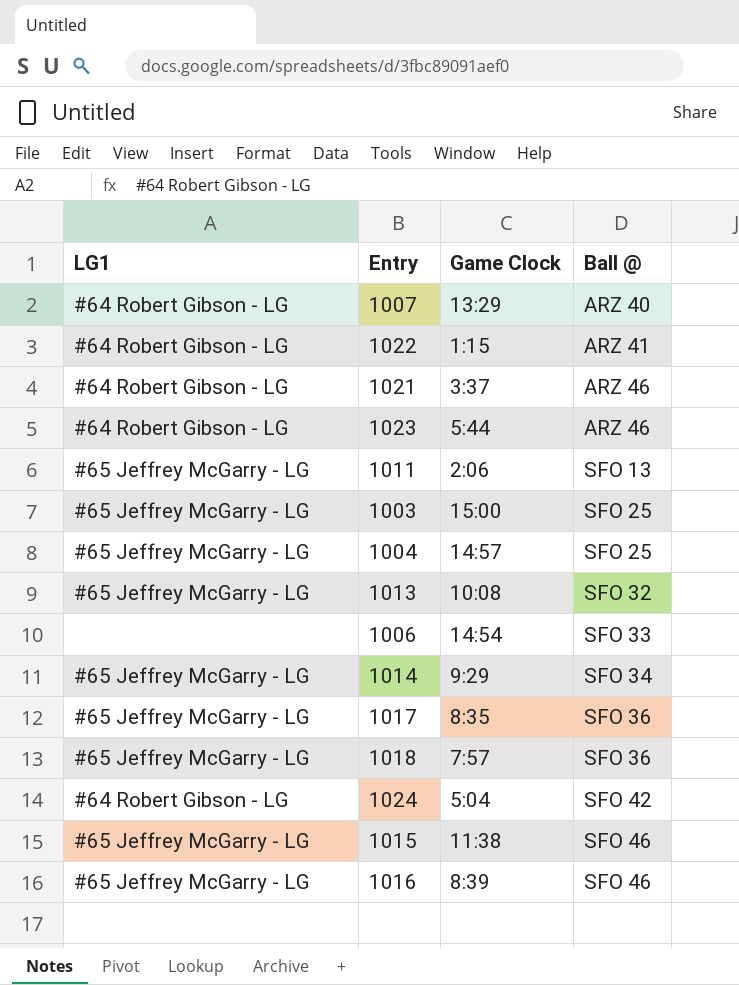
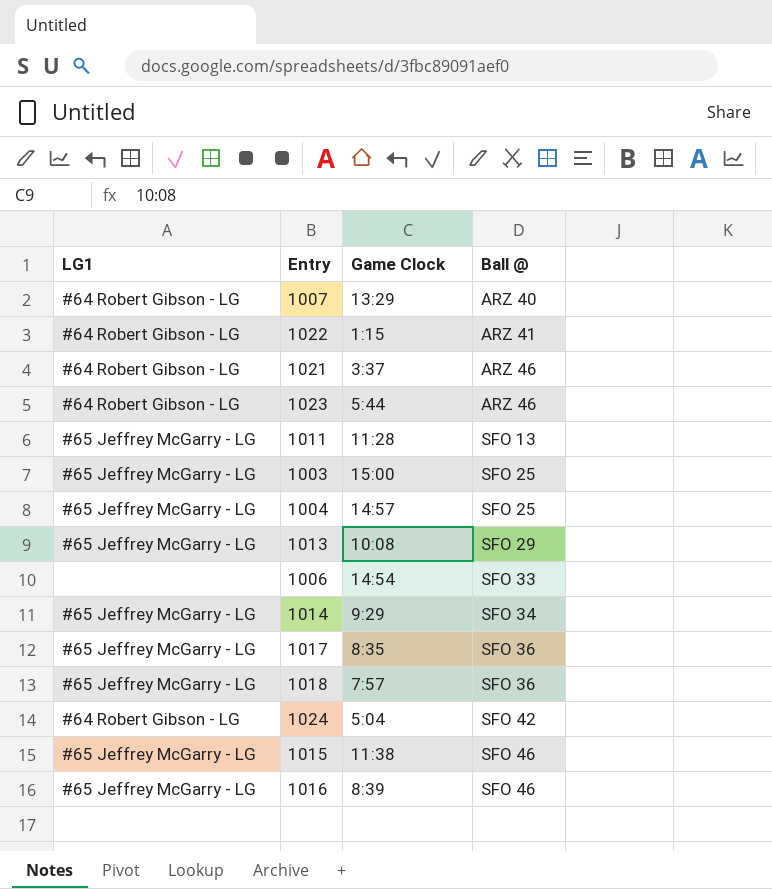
1011 | Game Clock: 2:06 -> 11:28
1013 | Ball @: SFO 32 -> SFO 29

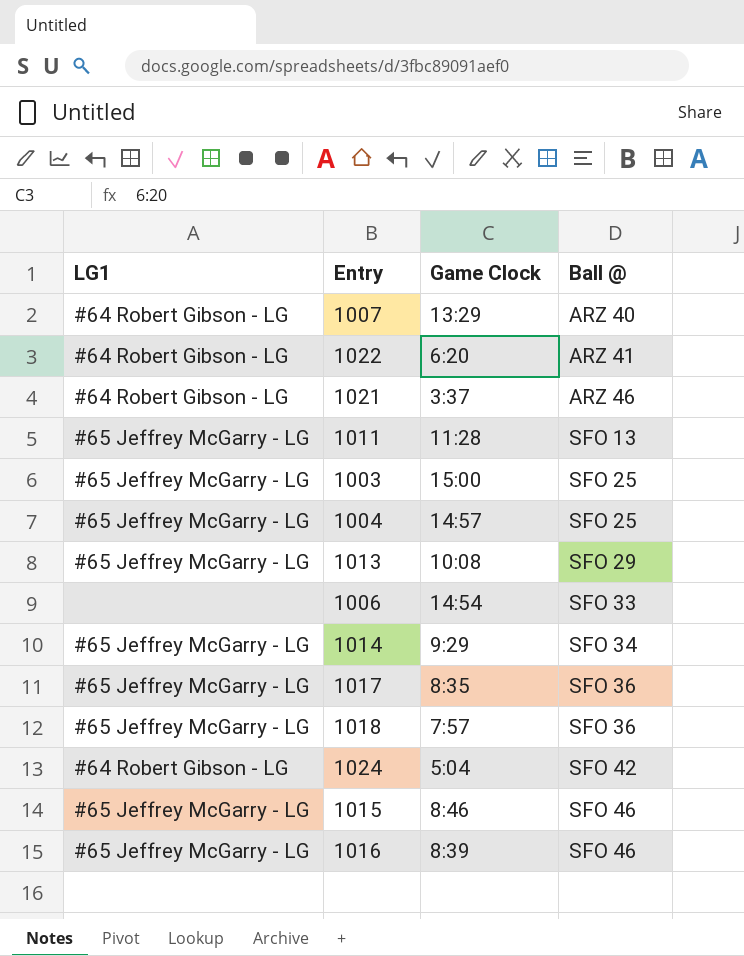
row 1023: #64 Robert Gibson - LG | 5:44 | ARZ 46 -> none
1022 | Game Clock: 1:15 -> 6:20
1015 | Game Clock: 11:38 -> 8:46

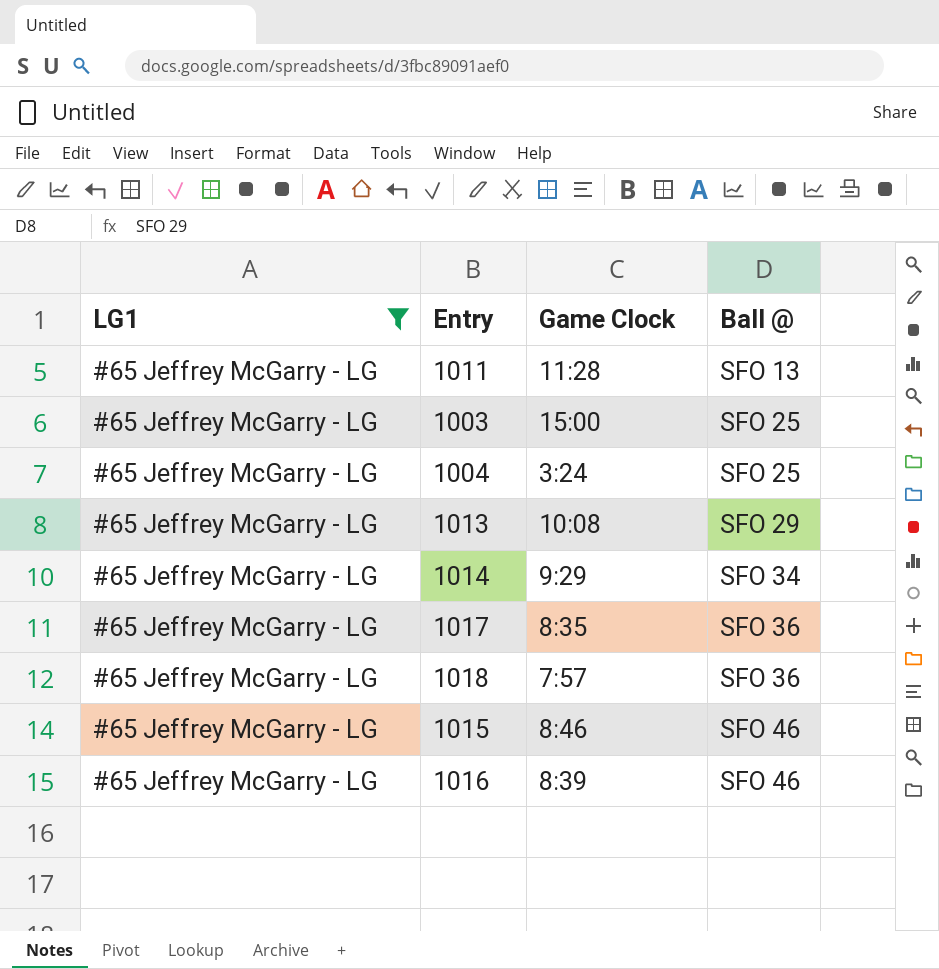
filter: none -> LG1 = #65 Jeffrey McGarry - LG
1004 | Game Clock: 14:57 -> 3:24

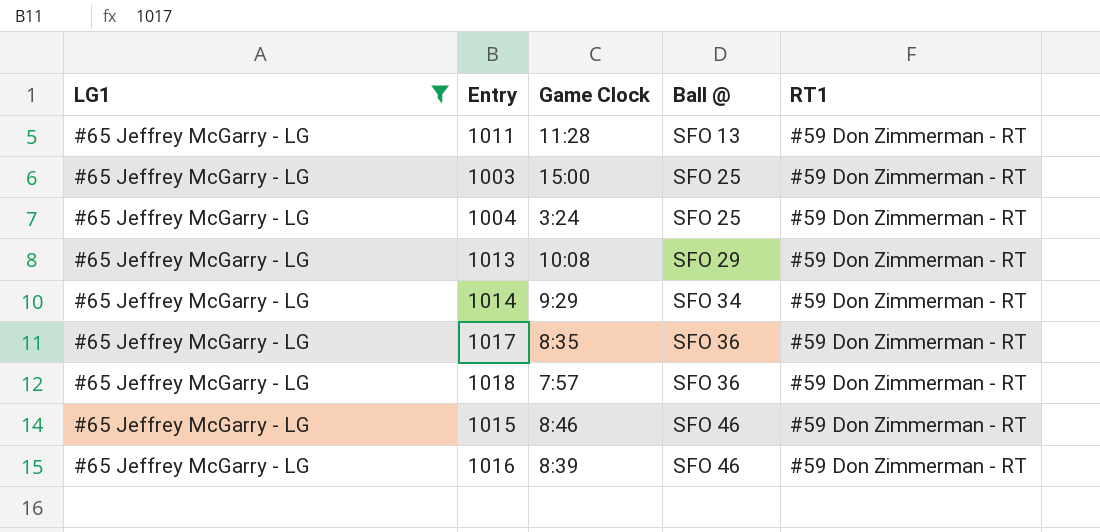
column RT1 | position: none -> 5

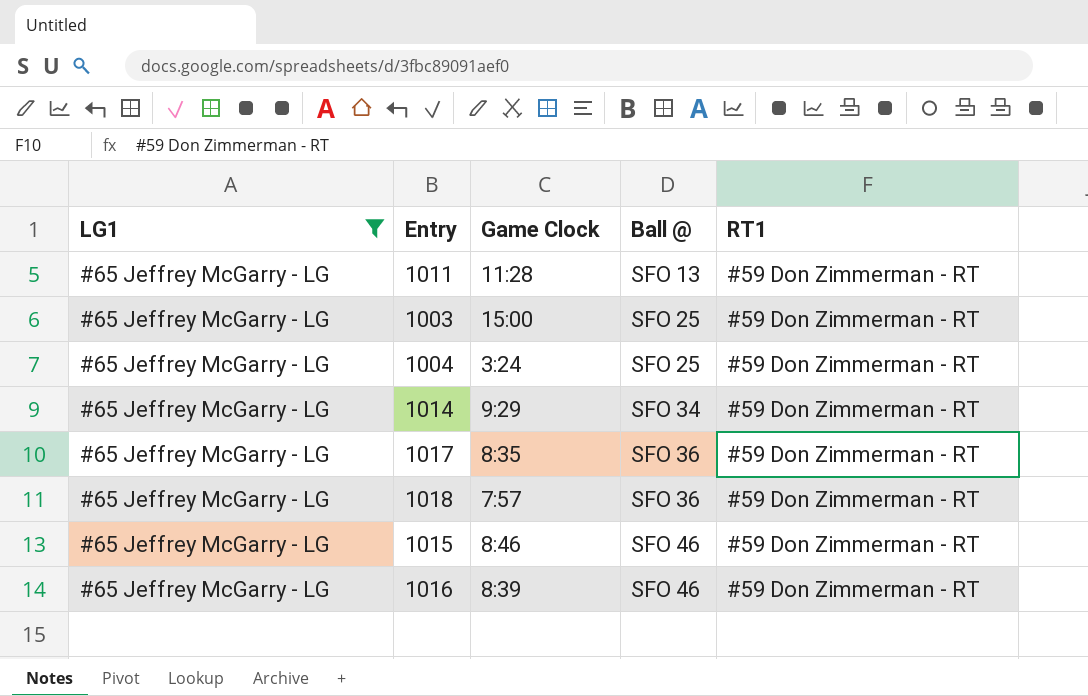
row 1013: #65 Jeffrey McGarry - LG | 10:08 | SFO 29 | #59 Don Zimmerman - RT -> none

